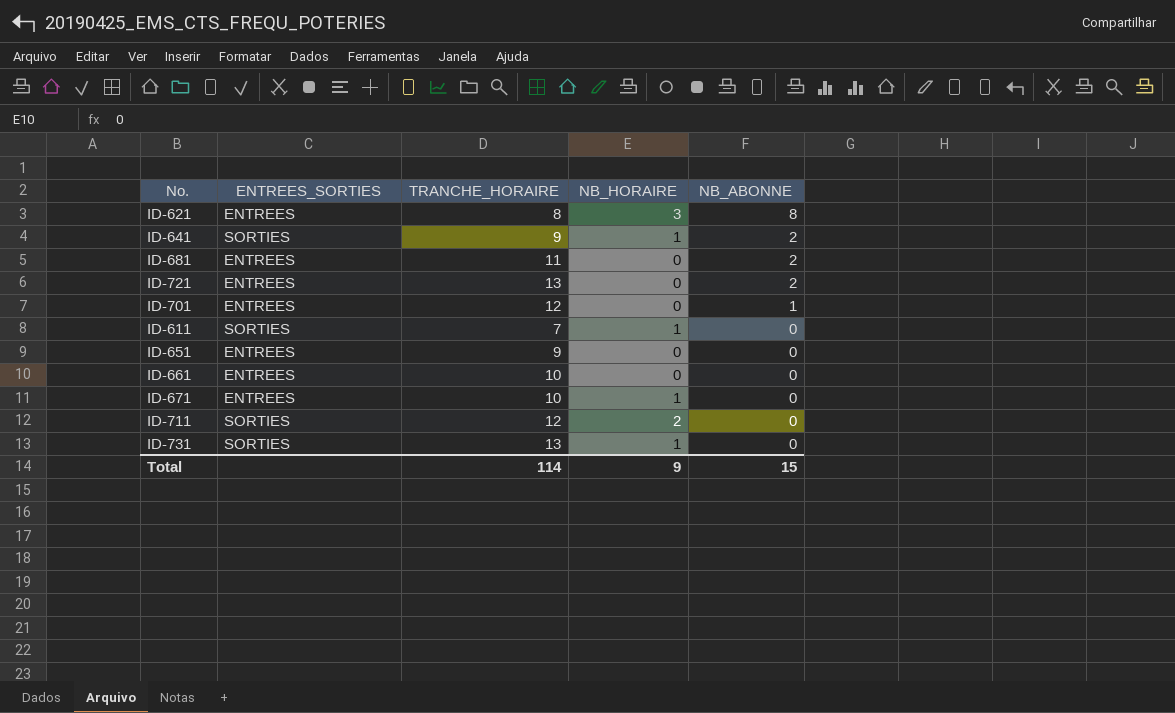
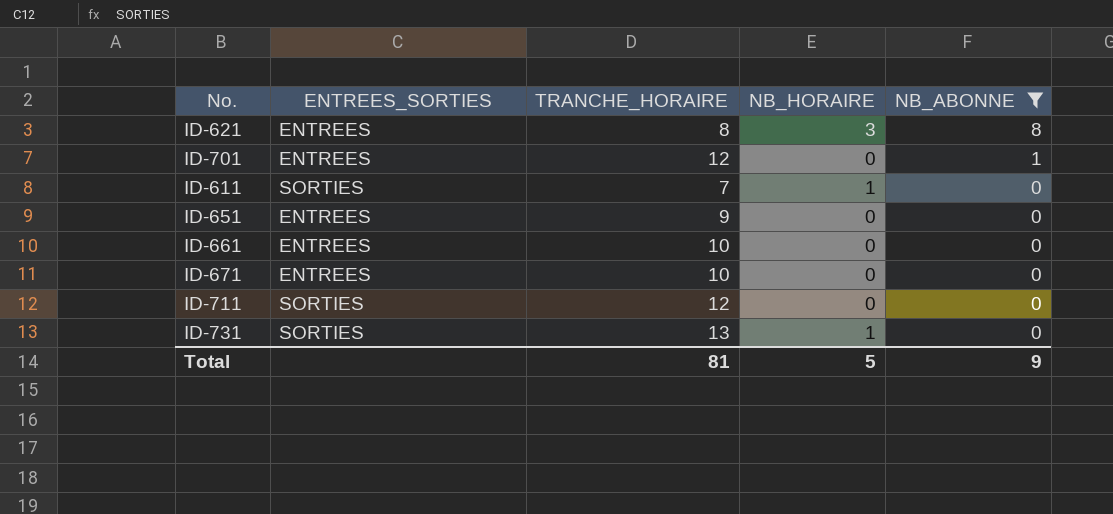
filter: none -> NB_ABONNE != 2
ID-671 | NB_HORAIRE: 1 -> 0
ID-711 | NB_HORAIRE: 2 -> 0
Total | TRANCHE_HORAIRE: 114 -> 81
Total | NB_HORAIRE: 9 -> 5
Total | NB_ABONNE: 15 -> 9

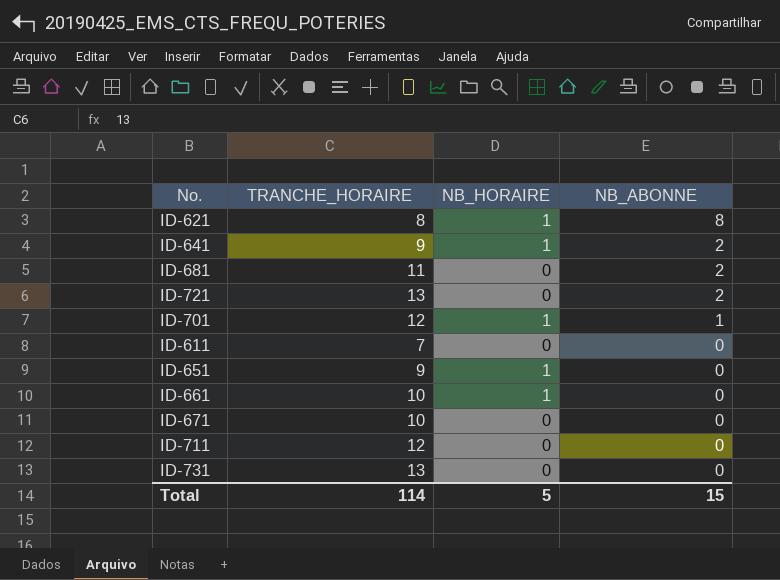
filter: NB_ABONNE != 2 -> none
column ENTREES_SORTIES | position: 2 -> none
ID-621 | NB_HORAIRE: 3 -> 1
ID-701 | NB_HORAIRE: 0 -> 1
ID-611 | NB_HORAIRE: 1 -> 0
ID-651 | NB_HORAIRE: 0 -> 1
ID-661 | NB_HORAIRE: 0 -> 1
ID-731 | NB_HORAIRE: 1 -> 0
Total | TRANCHE_HORAIRE: 81 -> 114
Total | NB_ABONNE: 9 -> 15

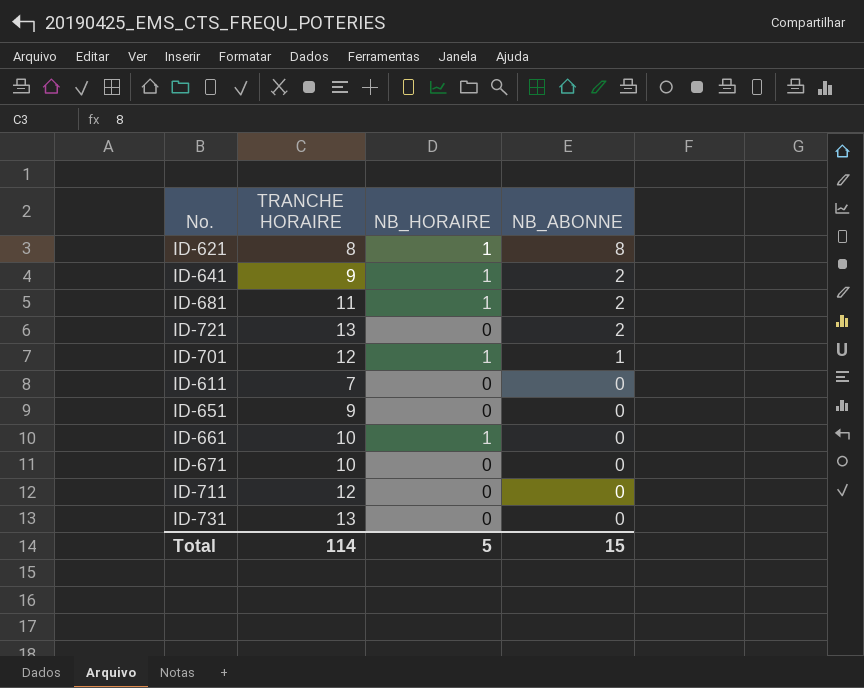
column name: TRANCHE_HORAIRE -> TRANCHE HORAIRE
ID-681 | NB_HORAIRE: 0 -> 1
ID-651 | NB_HORAIRE: 1 -> 0

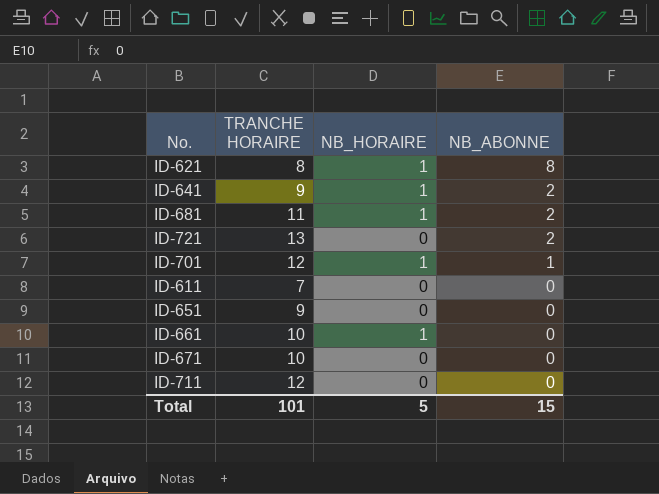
row ID-731: 13 | 0 | 0 -> none
Total | TRANCHE HORAIRE: 114 -> 101

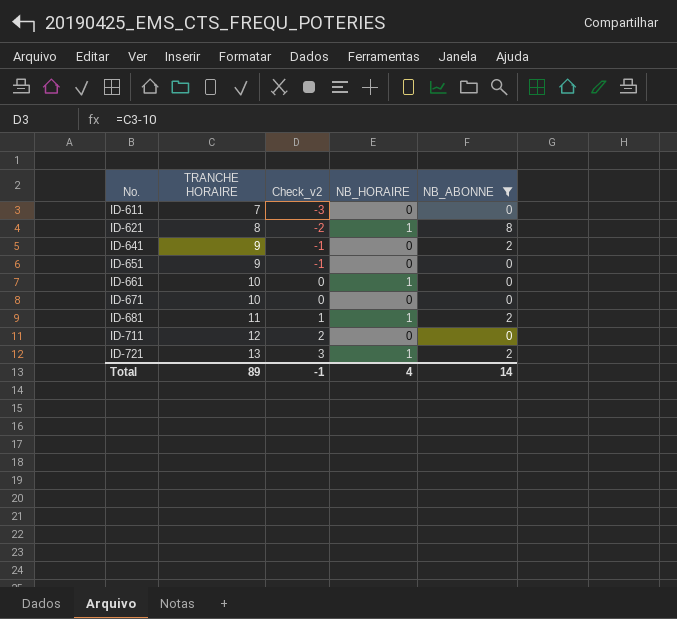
filter: none -> NB_ABONNE != 1
row order: NB_ABONNE descending -> No. ascending
column Check_v2 | formula: none -> [TRANCHE HORAIRE] - 10
ID-641 | NB_HORAIRE: 1 -> 0
ID-721 | NB_HORAIRE: 0 -> 1
Total | TRANCHE HORAIRE: 101 -> 89
Total | NB_HORAIRE: 5 -> 4
Total | NB_ABONNE: 15 -> 14

